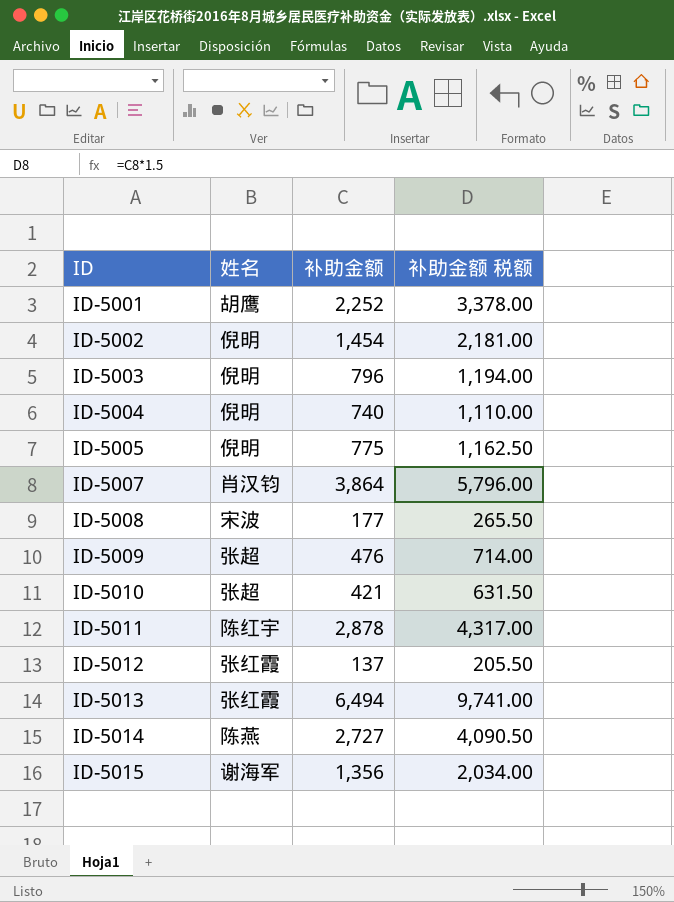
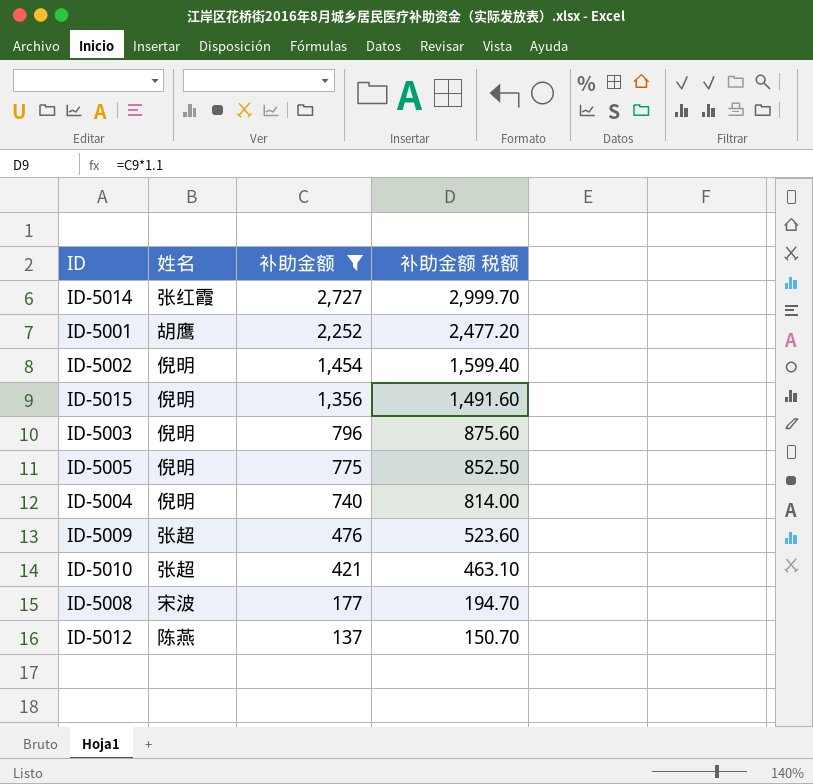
filter: none -> 补助金额 <= 2,727
row order: ID ascending -> 补助金额 descending
column 补助金额 税额 | formula: [补助金额] * 1.5 -> [补助金额] * 1.1
ID-5014 | 姓名: 陈燕 -> 张红霞
ID-5015 | 姓名: 谢海军 -> 倪明
ID-5012 | 姓名: 张红霞 -> 陈燕

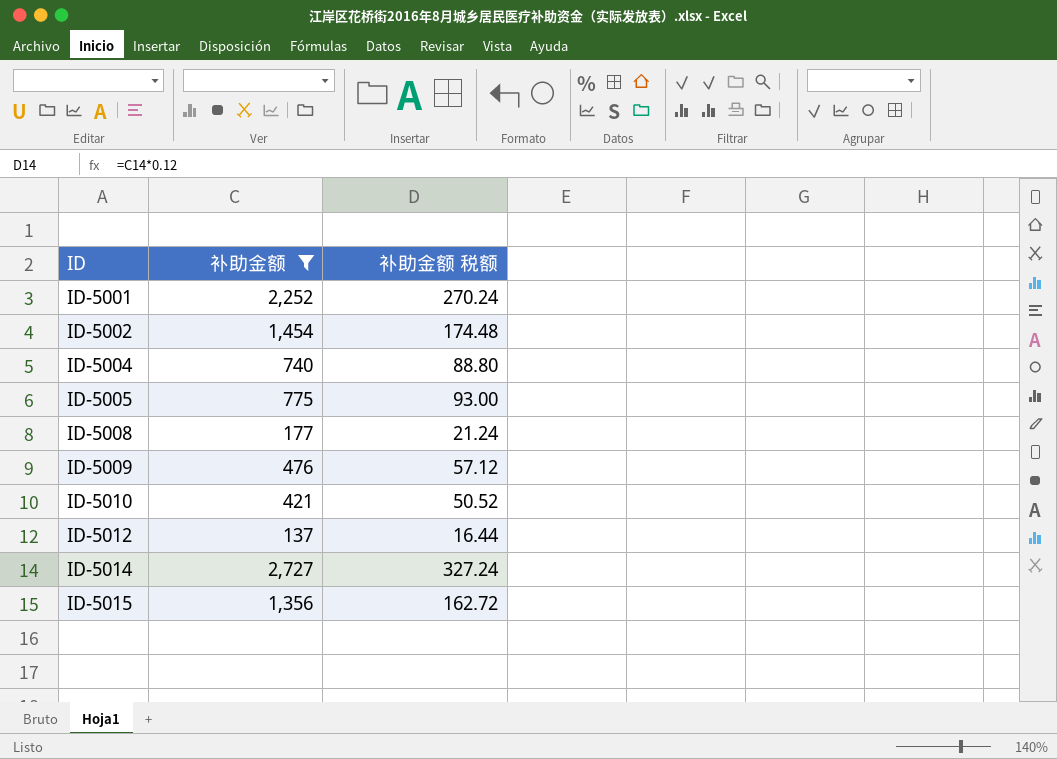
row order: 补助金额 descending -> ID ascending
column 姓名 | position: 2 -> none
column 补助金额 税额 | formula: [补助金额] * 1.1 -> [补助金额] * 0.12
row ID-5003: 倪明 | 796 | 875.60 -> none

